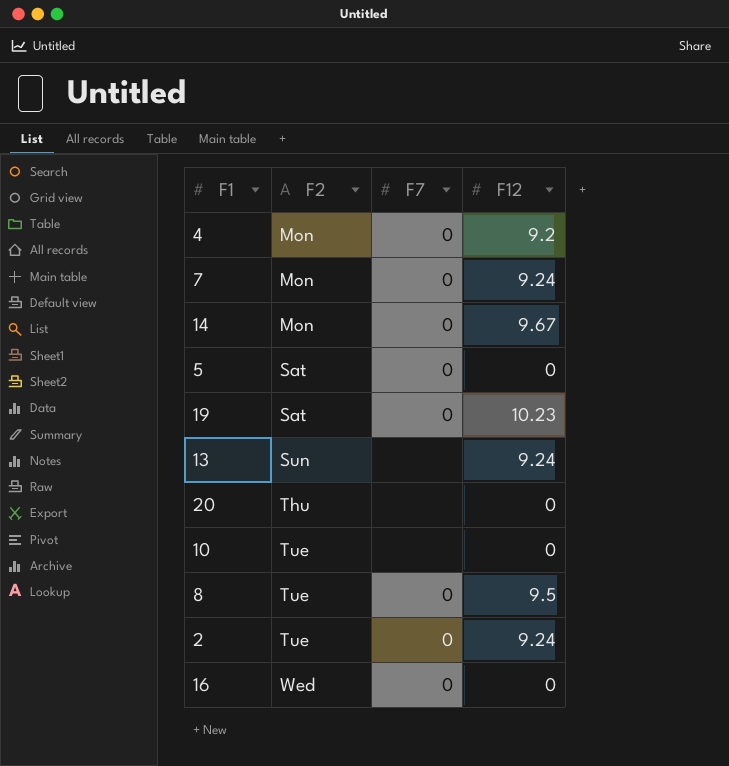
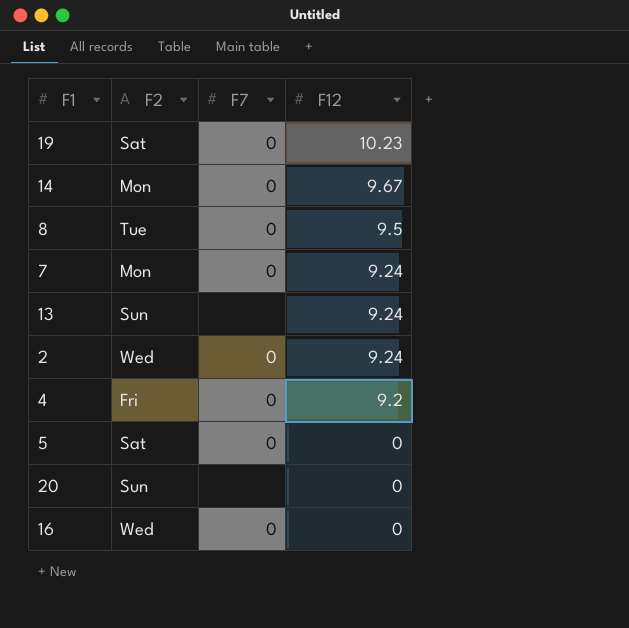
row order: F2 ascending -> F12 descending
row 10: Tue | none | 0 -> none
2 | F2: Tue -> Wed
4 | F2: Mon -> Fri
20 | F2: Thu -> Sun

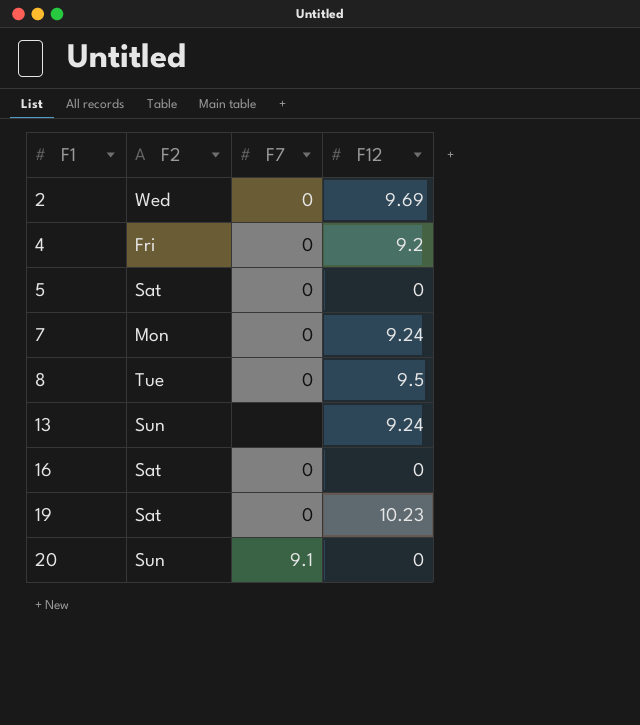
row order: F12 descending -> F1 ascending
row 14: Mon | 0 | 9.67 -> none
2 | F12: 9.24 -> 9.69
16 | F2: Wed -> Sat
20 | F7: none -> 9.1

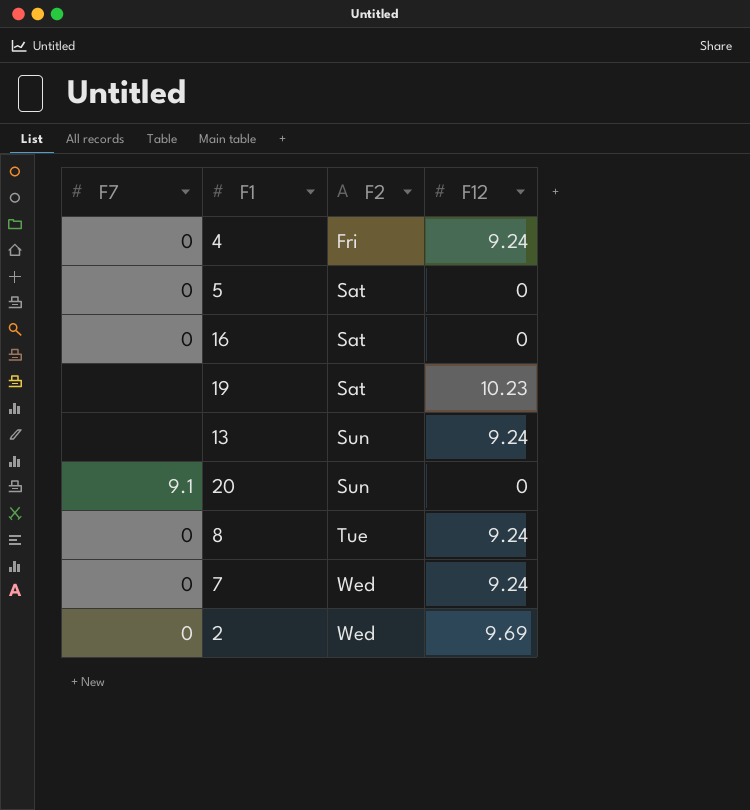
row order: F1 ascending -> F2 ascending
column F7 | position: 3 -> 1
4 | F12: 9.2 -> 9.24
19 | F7: 0 -> none
8 | F12: 9.5 -> 9.24
7 | F2: Mon -> Wed

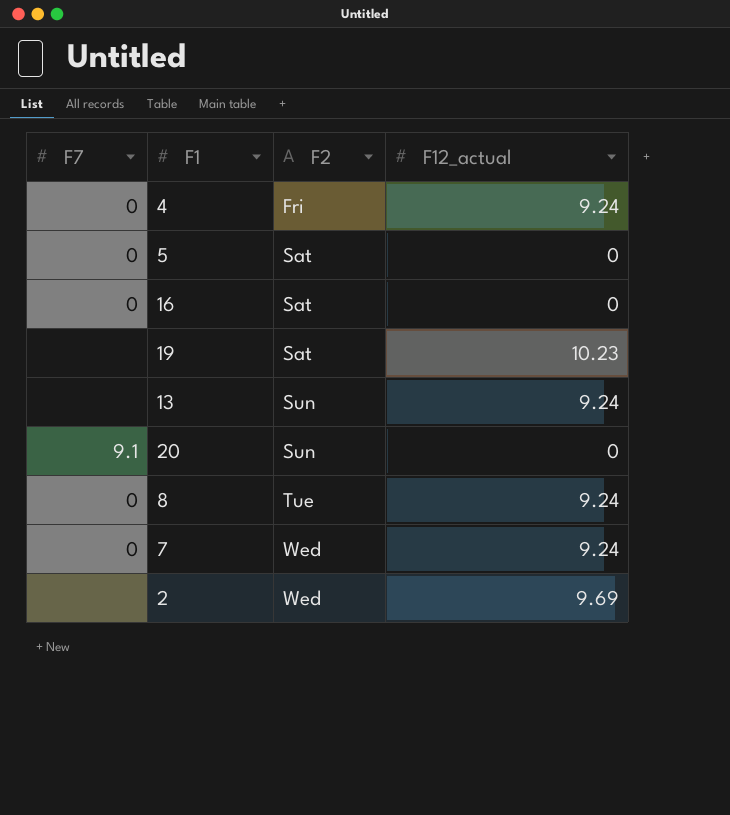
column name: F12 -> F12_actual
2 | F7: 0 -> none

